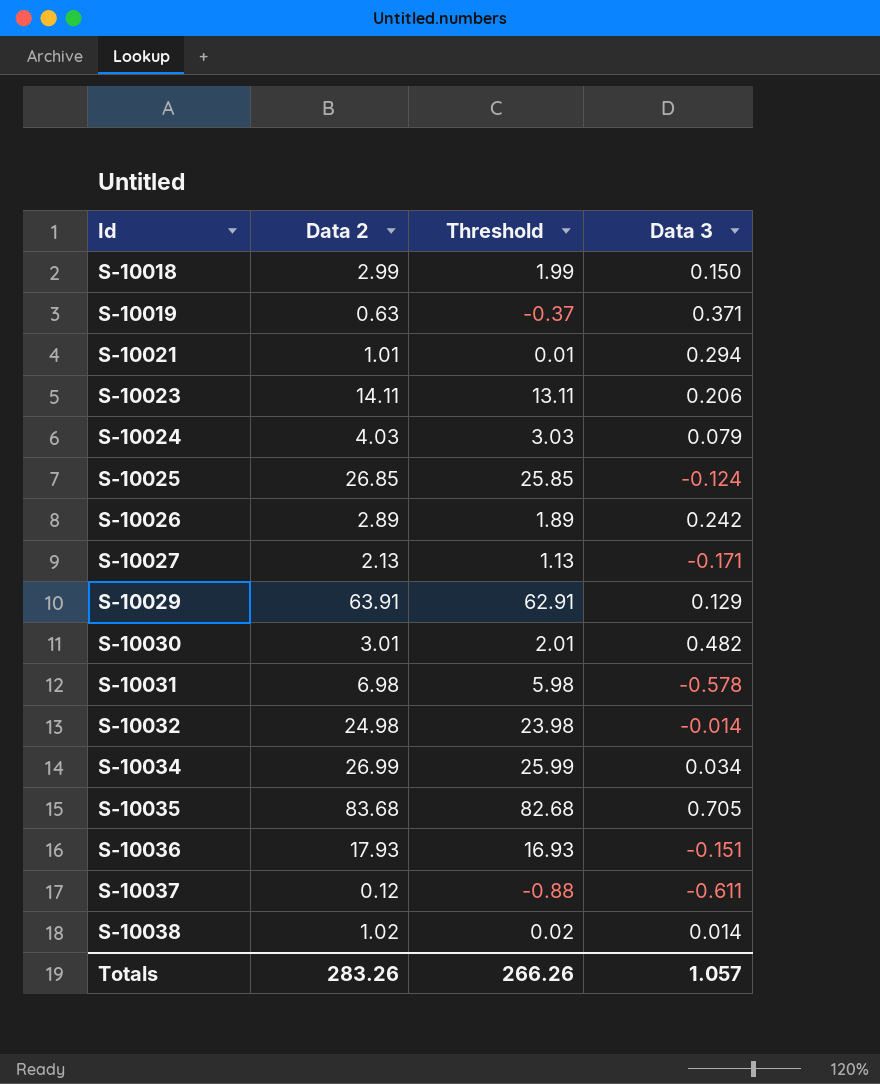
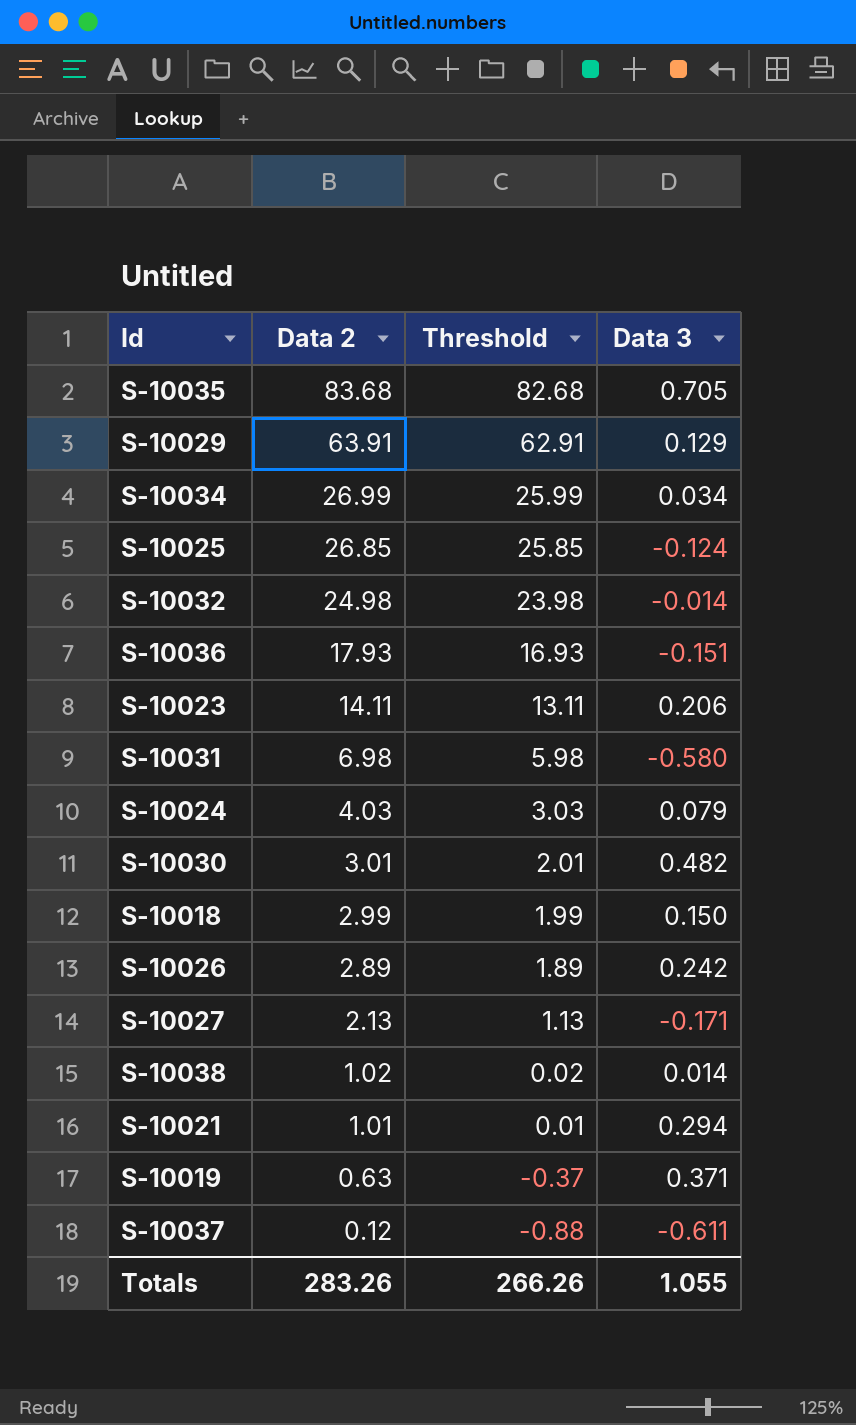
row order: Id ascending -> Data 2 descending
S-10031 | Data 3: -0.578 -> -0.580
Totals | Data 3: 1.057 -> 1.055

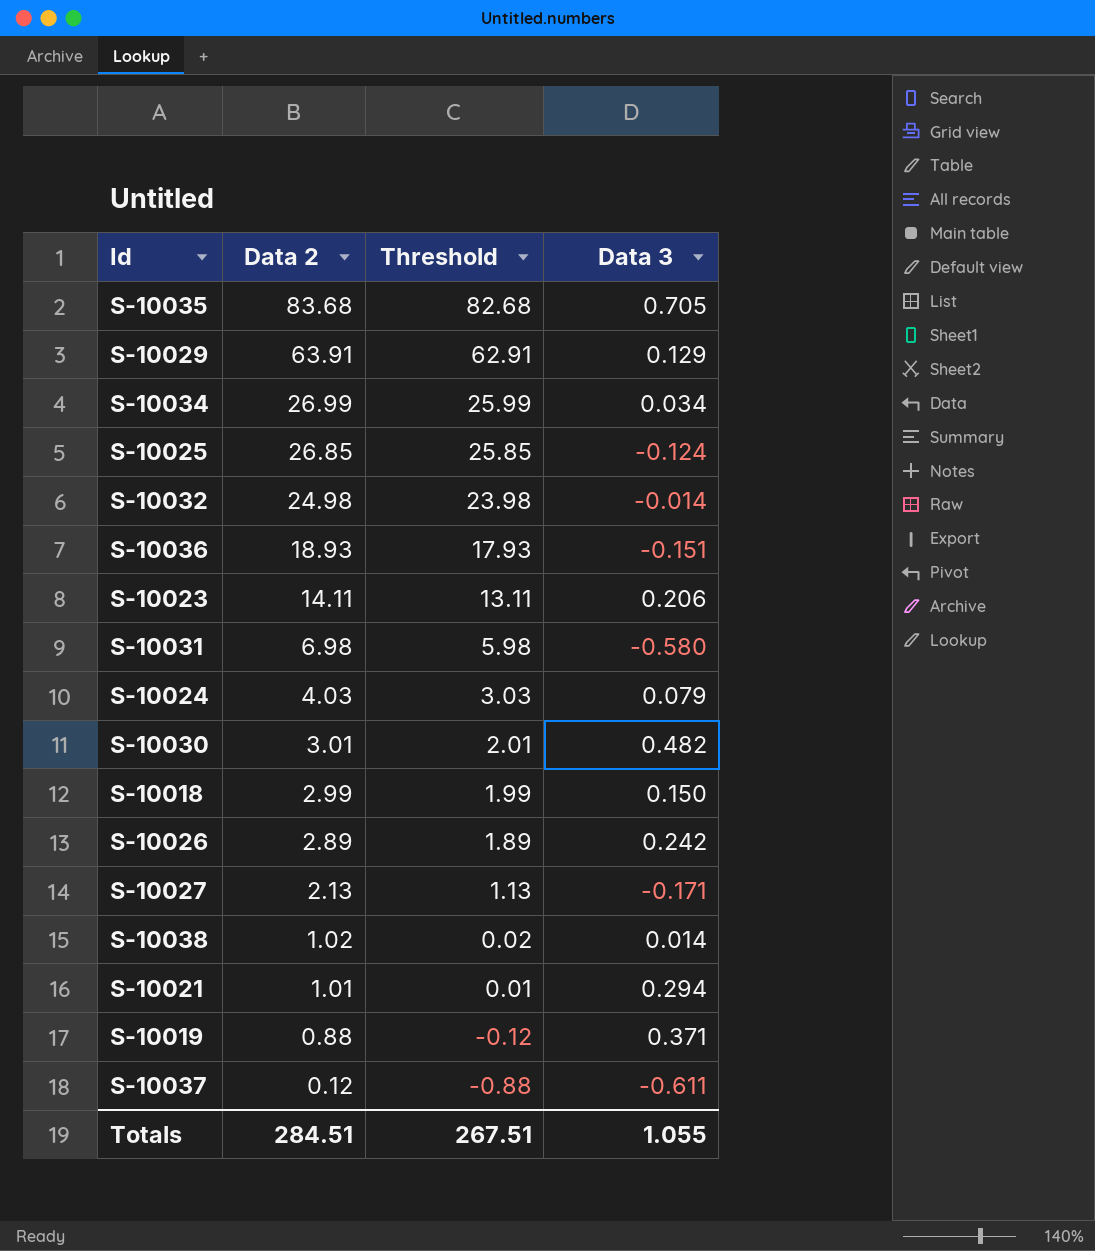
S-10036 | Data 2: 17.93 -> 18.93
S-10036 | Threshold: 16.93 -> 17.93
S-10019 | Data 2: 0.63 -> 0.88
S-10019 | Threshold: -0.37 -> -0.12
Totals | Data 2: 283.26 -> 284.51
Totals | Threshold: 266.26 -> 267.51

